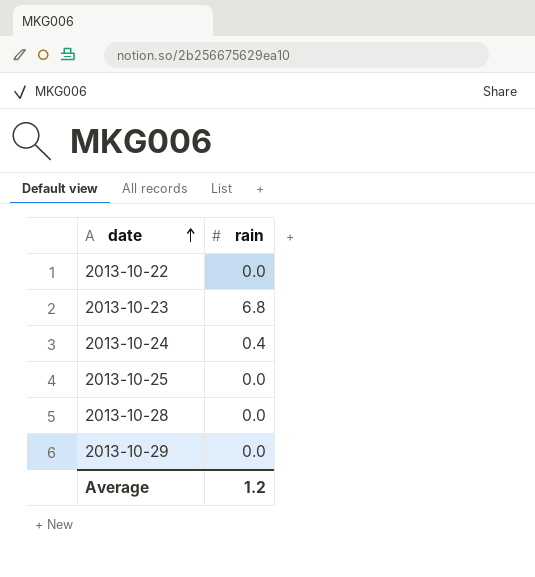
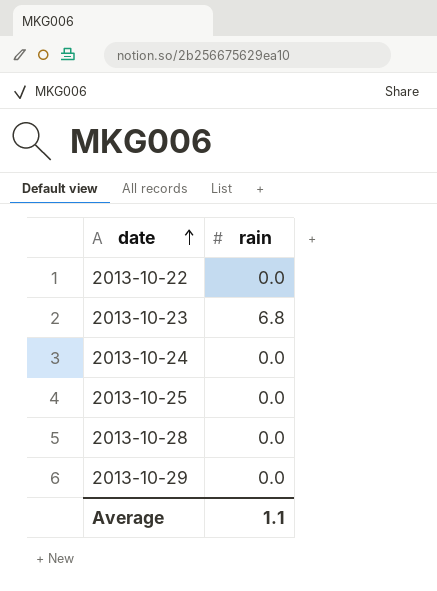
2013-10-24 | rain: 0.4 -> 0.0
Average | rain: 1.2 -> 1.1

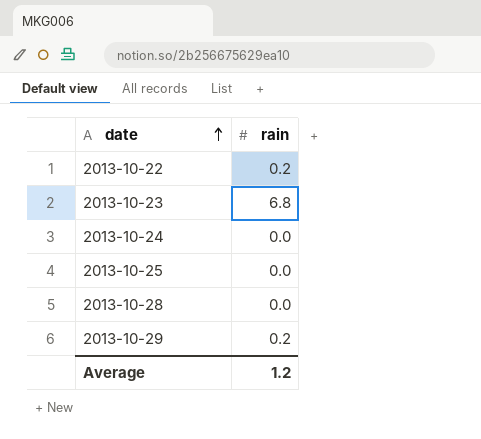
2013-10-22 | rain: 0.0 -> 0.2
2013-10-29 | rain: 0.0 -> 0.2
Average | rain: 1.1 -> 1.2

